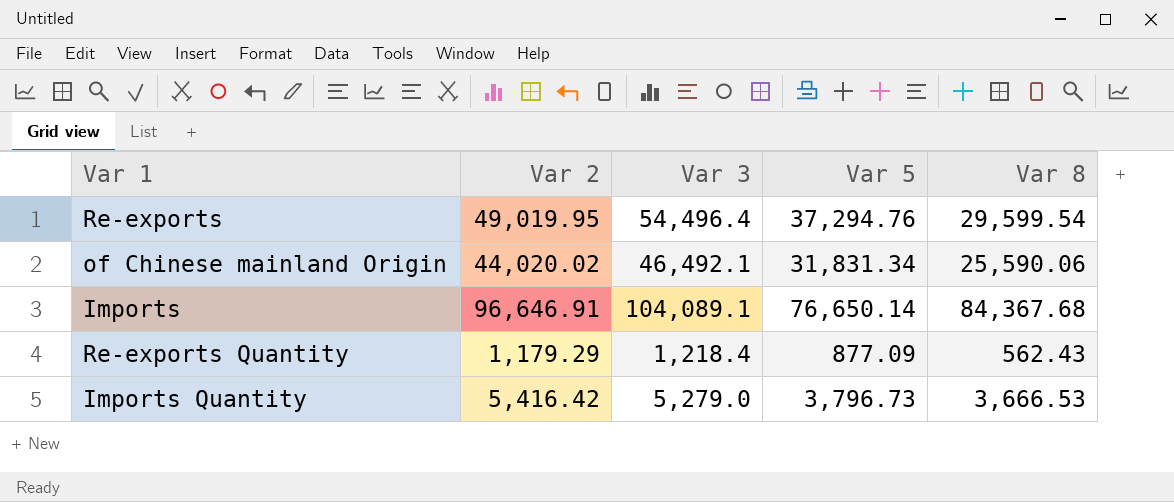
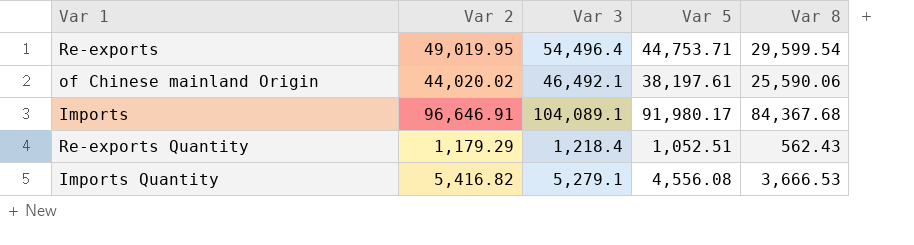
Re-exports | Var 5: 37,294.76 -> 44,753.71
of Chinese mainland Origin | Var 5: 31,831.34 -> 38,197.61
Imports | Var 5: 76,650.14 -> 91,980.17
Re-exports Quantity | Var 5: 877.09 -> 1,052.51
Imports Quantity | Var 2: 5,416.42 -> 5,416.82
Imports Quantity | Var 3: 5,279.0 -> 5,279.1
Imports Quantity | Var 5: 3,796.73 -> 4,556.08

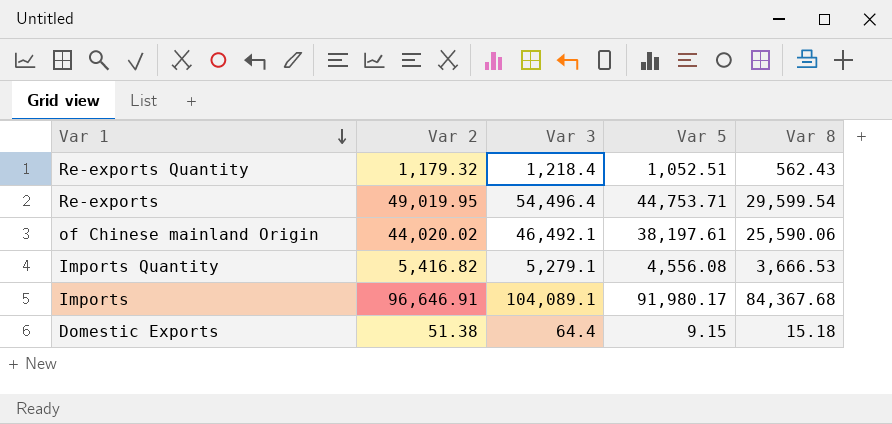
row order: none -> Var 1 descending
Re-exports Quantity | Var 2: 1,179.29 -> 1,179.32
row Domestic Exports: none -> 51.38 | 64.4 | 9.15 | 15.18

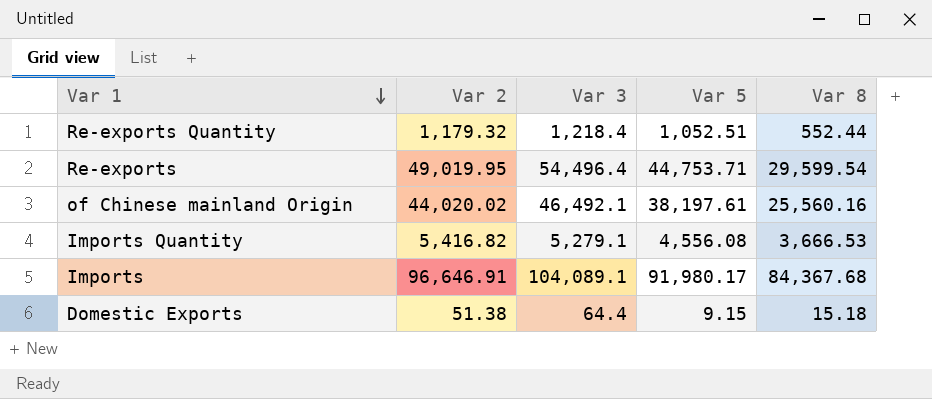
Re-exports Quantity | Var 8: 562.43 -> 552.44
of Chinese mainland Origin | Var 8: 25,590.06 -> 25,560.16

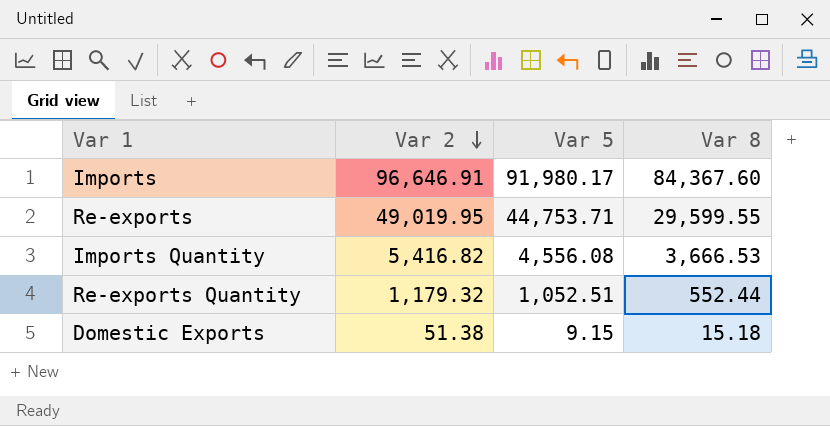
row order: Var 1 descending -> Var 2 descending
column Var 3 | position: 3 -> none
row of Chinese mainland Origin: 44,020.02 | 46,492.1 | 38,197.61 | 25,560.16 -> none
Imports | Var 8: 84,367.68 -> 84,367.60
Re-exports | Var 8: 29,599.54 -> 29,599.55

